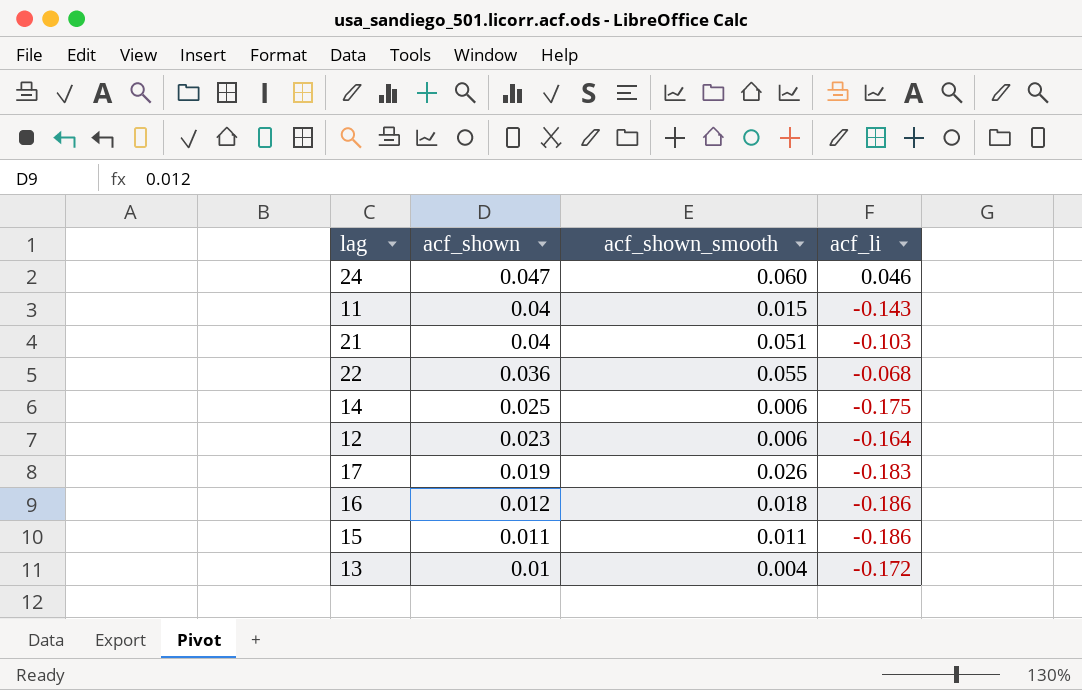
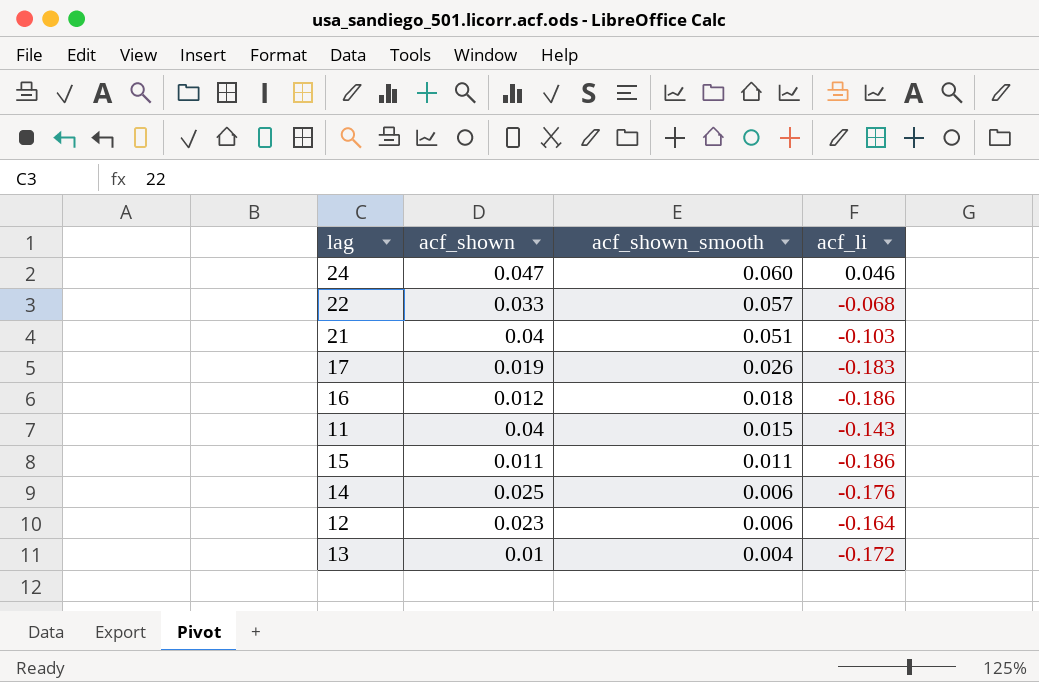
row order: acf_shown descending -> acf_shown_smooth descending
22 | acf_shown: 0.036 -> 0.033
22 | acf_shown_smooth: 0.055 -> 0.057
14 | acf_li: -0.175 -> -0.176

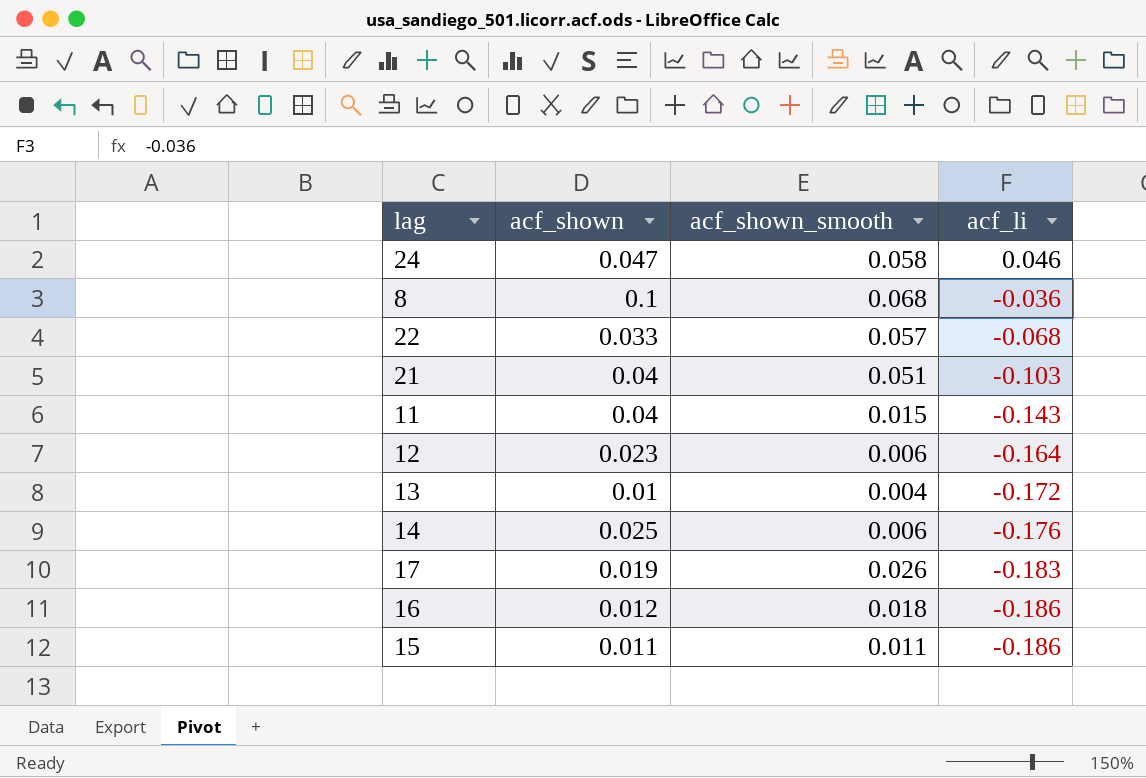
row order: acf_shown_smooth descending -> acf_li descending
24 | acf_shown_smooth: 0.060 -> 0.058
row 8: none -> 0.1 | 0.068 | -0.036

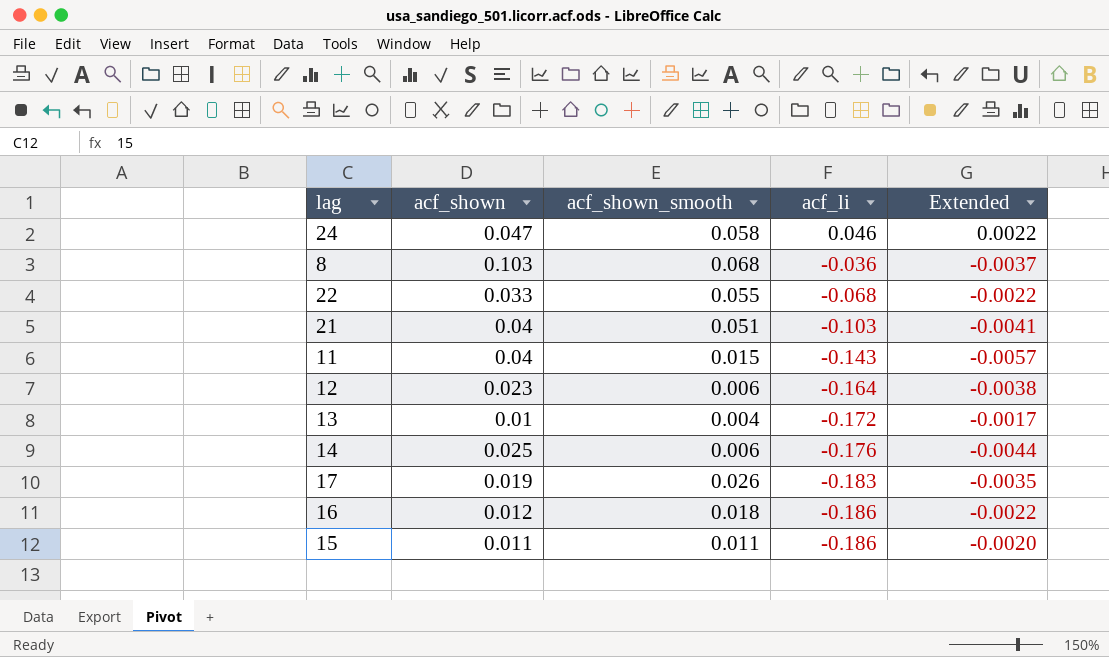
column Extended | formula: none -> [acf_shown] * [acf_li]
8 | acf_shown: 0.1 -> 0.103
22 | acf_shown_smooth: 0.057 -> 0.055

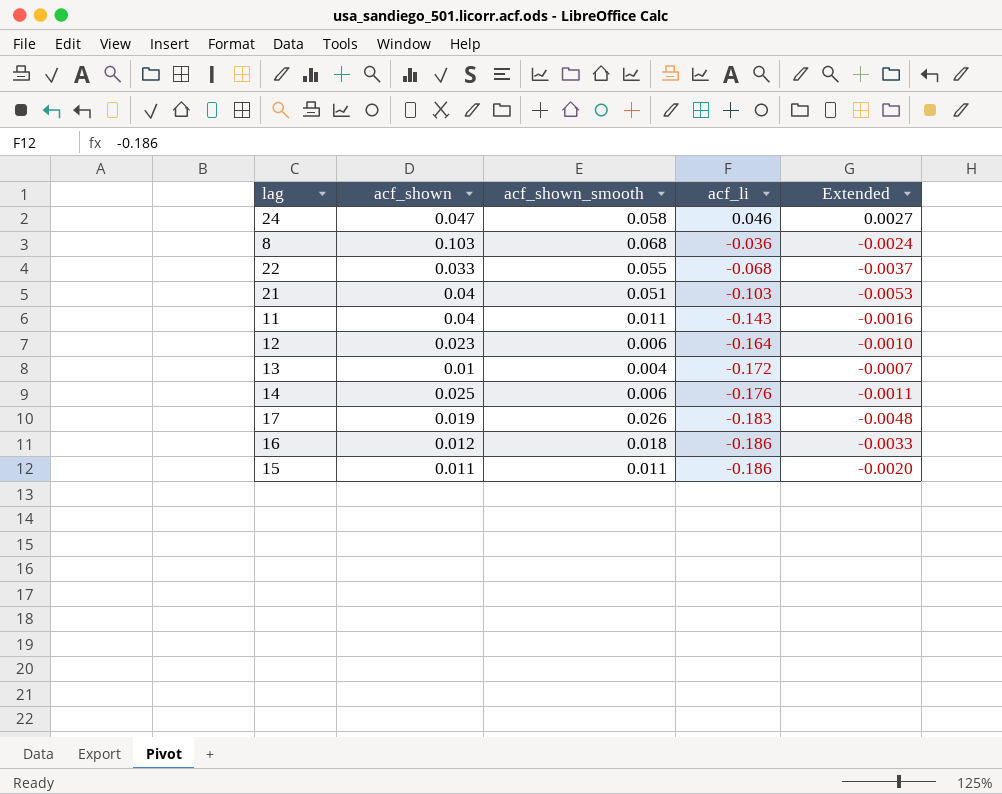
column Extended | formula: [acf_shown] * [acf_li] -> [acf_shown_smooth] * [acf_li]
11 | acf_shown_smooth: 0.015 -> 0.011

